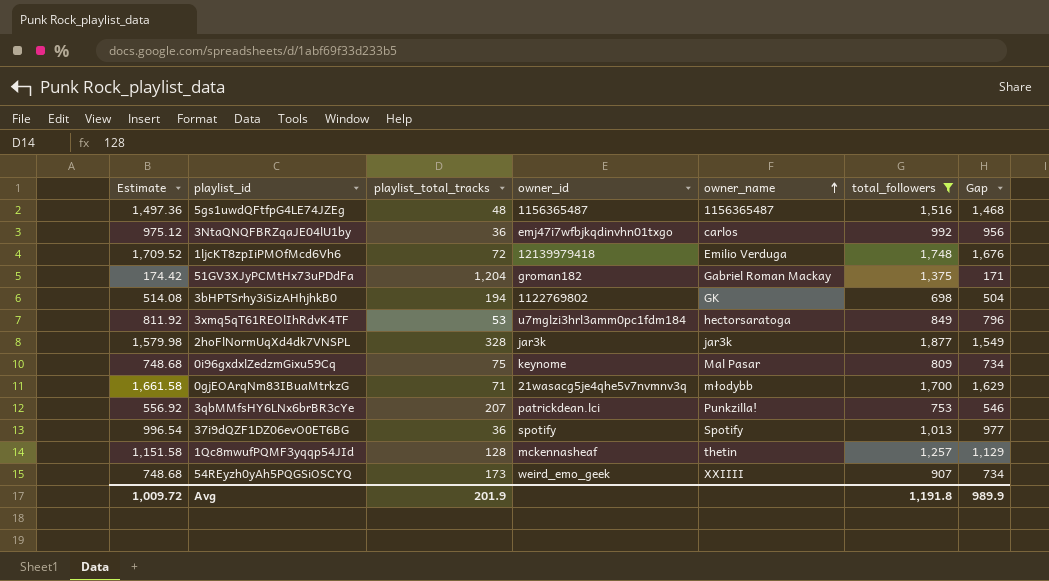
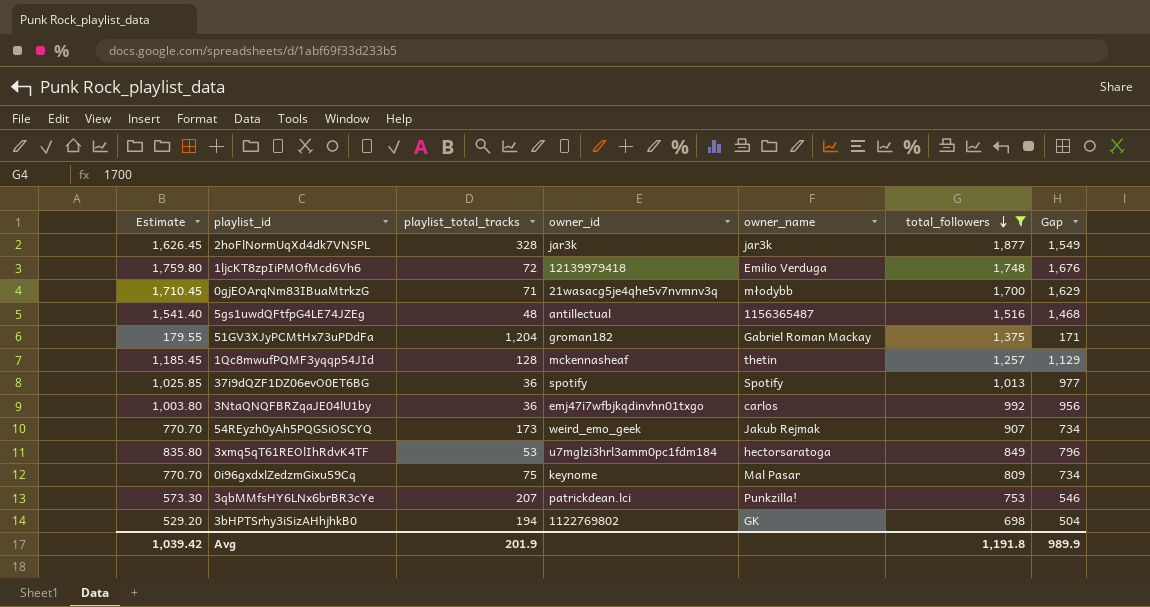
row order: owner_name ascending -> total_followers descending
column Estimate | formula: [Gap] * 1.02 -> [Gap] * 1.05
5gs1uwdQFtfpG4LE74JZEg | owner_id: 1156365487 -> antillectual
54REyzh0yAh5PQGSiOSCYQ | owner_name: XXIIII -> Jakub Rejmak
Avg | Estimate: 1,009.72 -> 1,039.42

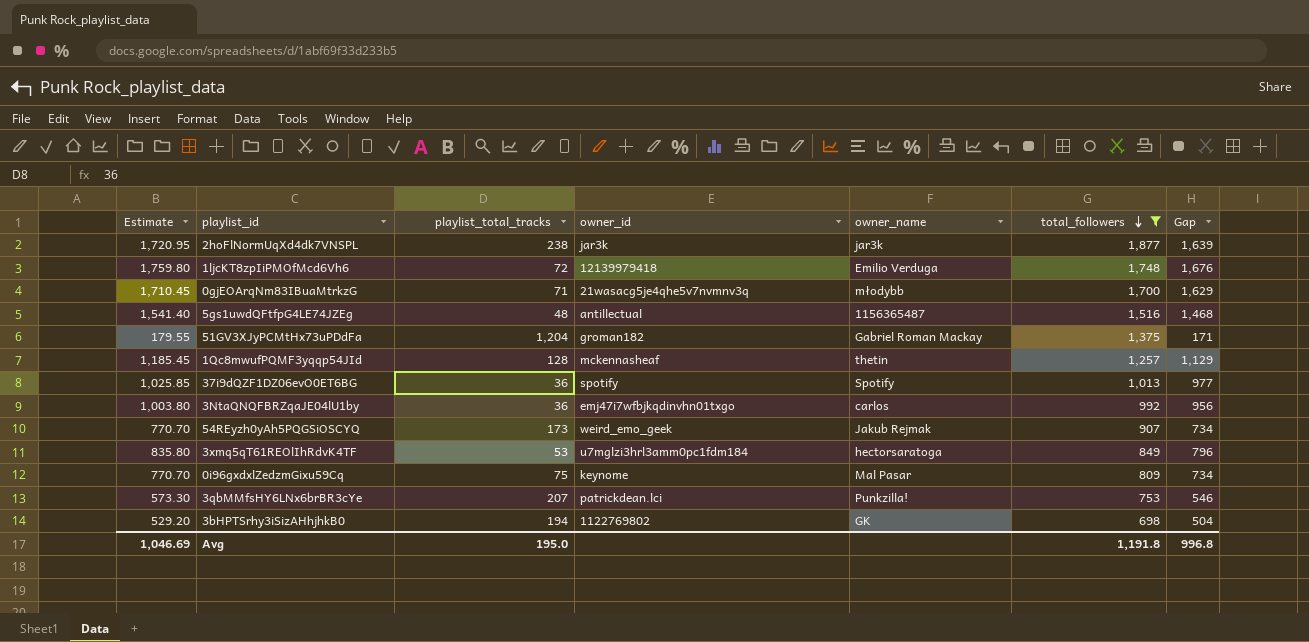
2hoFlNormUqXd4dk7VNSPL | Estimate: 1,626.45 -> 1,720.95
2hoFlNormUqXd4dk7VNSPL | playlist_total_tracks: 328 -> 238
2hoFlNormUqXd4dk7VNSPL | Gap: 1,549 -> 1,639
Avg | Estimate: 1,039.42 -> 1,046.69
Avg | playlist_total_tracks: 201.9 -> 195.0
Avg | Gap: 989.9 -> 996.8

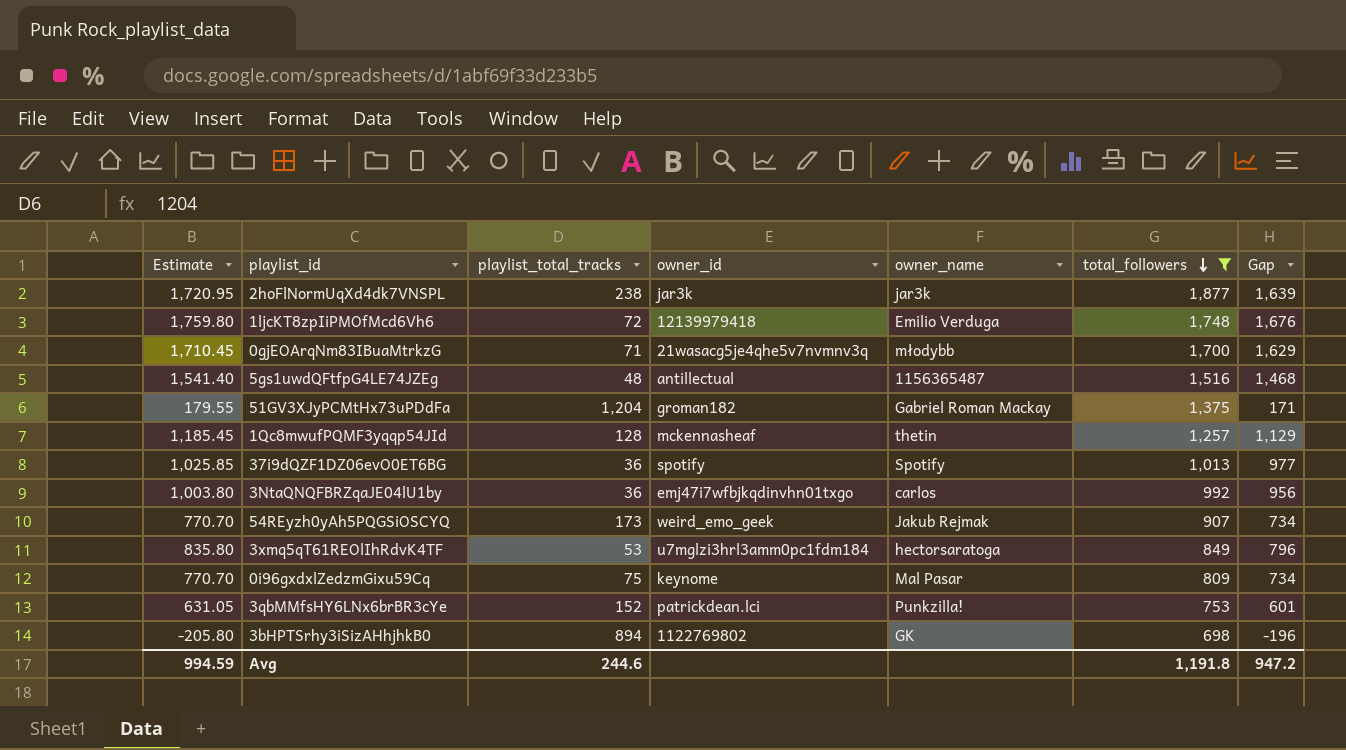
3qbMMfsHY6LNx6brBR3cYe | Estimate: 573.30 -> 631.05
3qbMMfsHY6LNx6brBR3cYe | playlist_total_tracks: 207 -> 152
3qbMMfsHY6LNx6brBR3cYe | Gap: 546 -> 601
3bHPTSrhy3iSizAHhjhkB0 | Estimate: 529.20 -> -205.80
3bHPTSrhy3iSizAHhjhkB0 | playlist_total_tracks: 194 -> 894
3bHPTSrhy3iSizAHhjhkB0 | Gap: 504 -> -196
Avg | Estimate: 1,046.69 -> 994.59
Avg | playlist_total_tracks: 195.0 -> 244.6
Avg | Gap: 996.8 -> 947.2

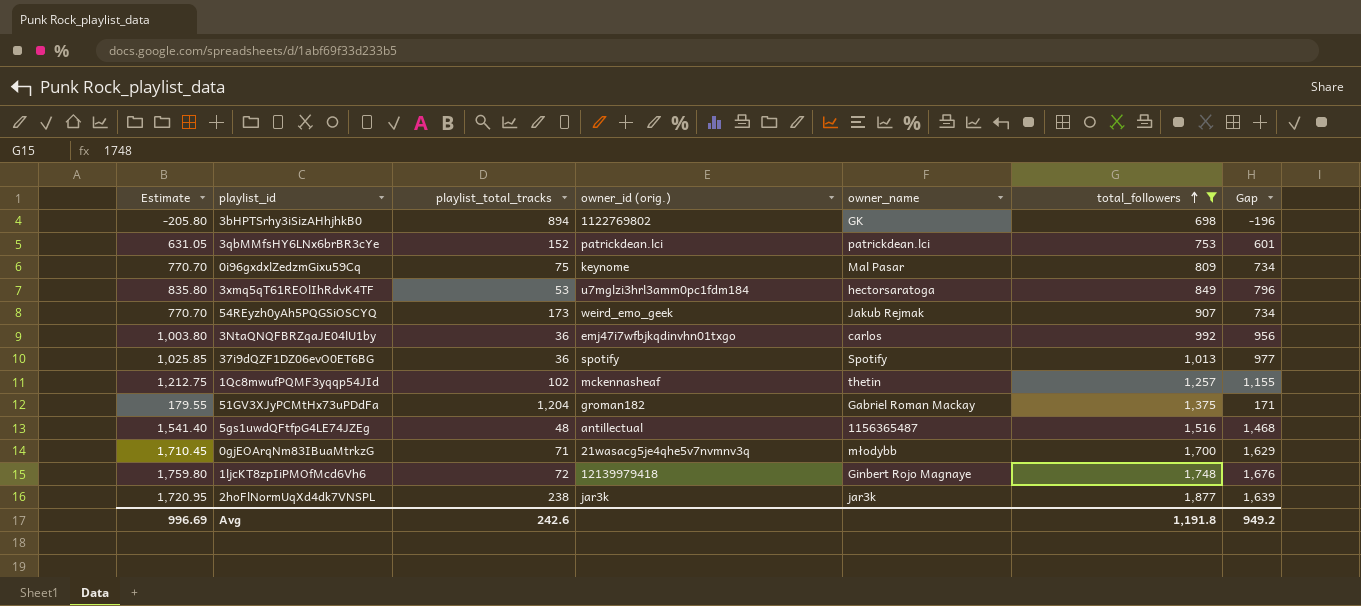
row order: total_followers descending -> total_followers ascending
column name: owner_id -> owner_id (orig.)
3qbMMfsHY6LNx6brBR3cYe | owner_name: Punkzilla! -> patrickdean.lci
1Qc8mwufPQMF3yqqp54JId | Estimate: 1,185.45 -> 1,212.75
1Qc8mwufPQMF3yqqp54JId | playlist_total_tracks: 128 -> 102
1Qc8mwufPQMF3yqqp54JId | Gap: 1,129 -> 1,155
1ljcKT8zpIiPMOfMcd6Vh6 | owner_name: Emilio Verduga -> Ginbert Rojo Magnaye
Avg | Estimate: 994.59 -> 996.69
Avg | playlist_total_tracks: 244.6 -> 242.6
Avg | Gap: 947.2 -> 949.2

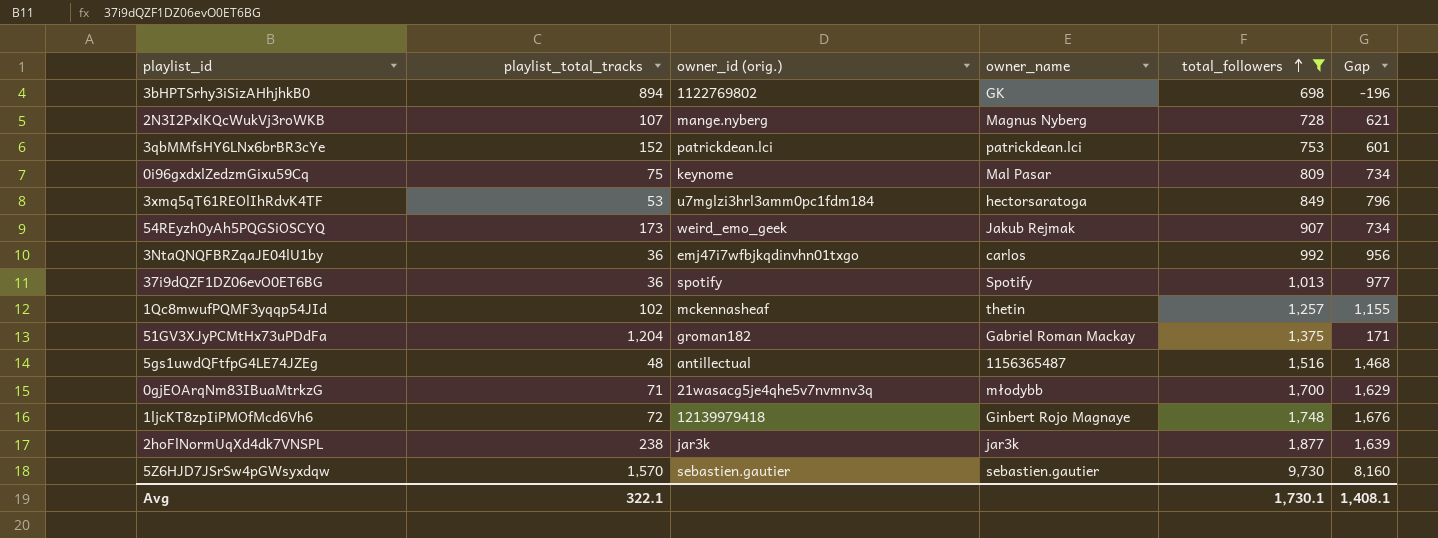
column Estimate | formula: [Gap] * 1.05 -> none
row 2N3I2PxlKQcWukVj3roWKB: none -> 107 | mange.nyberg | Magnus Nyberg | 728 | 621
row 5Z6HJD7JSrSw4pGWsyxdqw: none -> 1,570 | sebastien.gautier | sebastien.gautier | 9,730 | 8,160
Avg | playlist_total_tracks: 242.6 -> 322.1
Avg | total_followers: 1,191.8 -> 1,730.1
Avg | Gap: 949.2 -> 1,408.1

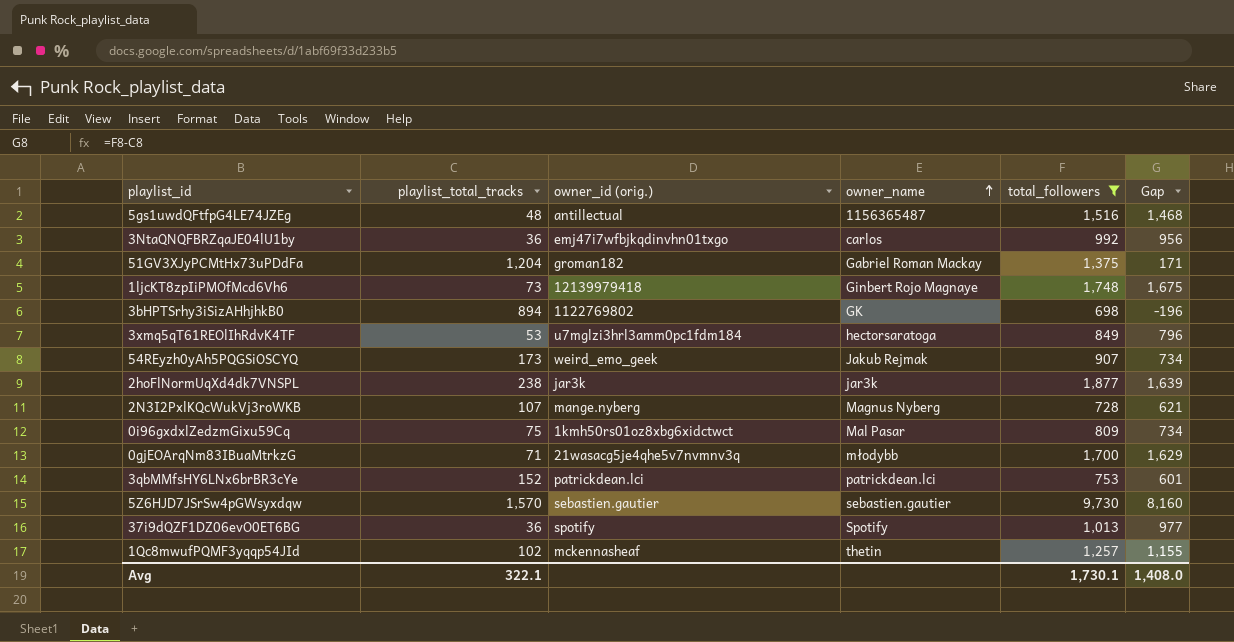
row order: total_followers ascending -> owner_name ascending
1ljcKT8zpIiPMOfMcd6Vh6 | playlist_total_tracks: 72 -> 73
1ljcKT8zpIiPMOfMcd6Vh6 | Gap: 1,676 -> 1,675
0i96gxdxlZedzmGixu59Cq | owner_id (orig.): keynome -> 1kmh50rs01oz8xbg6xidctwct
Avg | Gap: 1,408.1 -> 1,408.0

